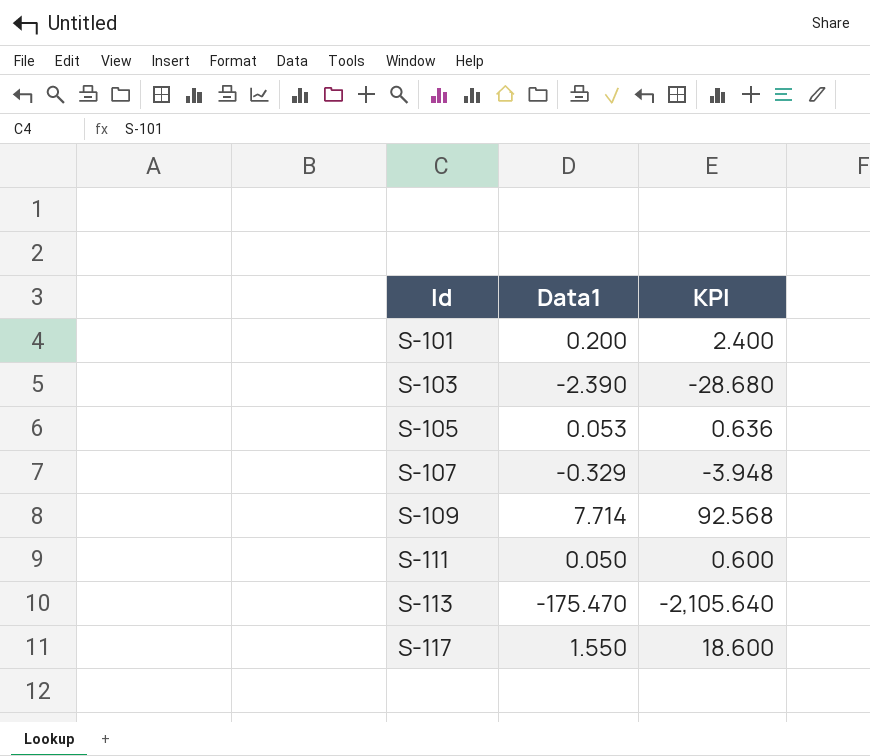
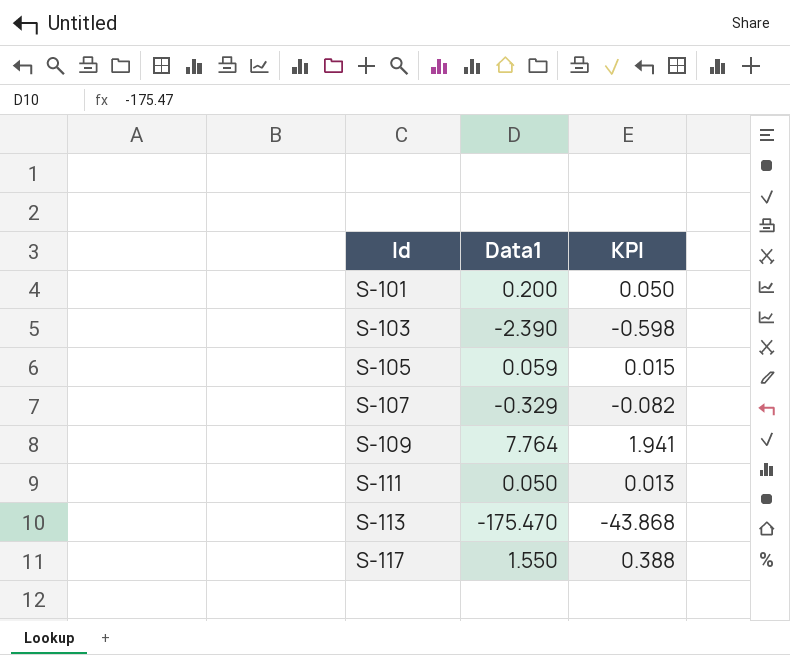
column KPI | formula: [Data1] * 12 -> [Data1] * 0.25
S-105 | Data1: 0.053 -> 0.059
S-109 | Data1: 7.714 -> 7.764

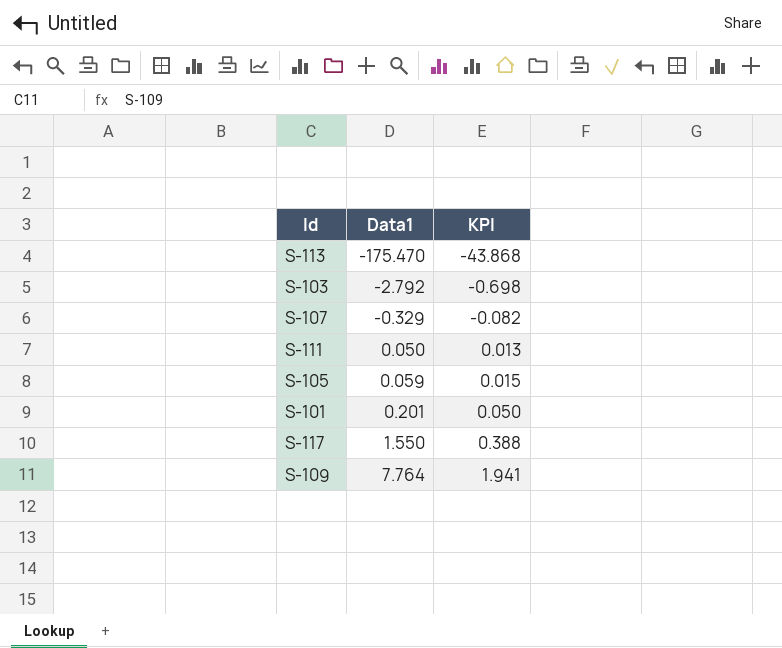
row order: Id ascending -> Data1 ascending
S-103 | Data1: -2.390 -> -2.792
S-103 | KPI: -0.598 -> -0.698
S-101 | Data1: 0.200 -> 0.201

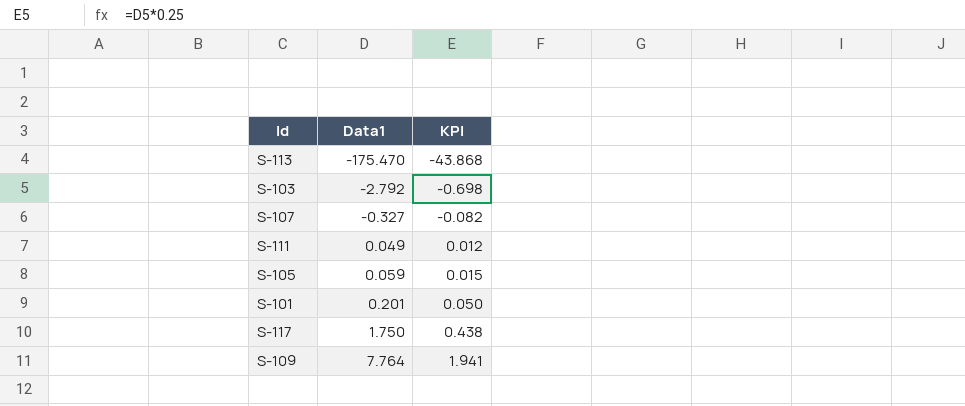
S-107 | Data1: -0.329 -> -0.327
S-111 | Data1: 0.050 -> 0.049
S-111 | KPI: 0.013 -> 0.012
S-117 | Data1: 1.550 -> 1.750
S-117 | KPI: 0.388 -> 0.438

